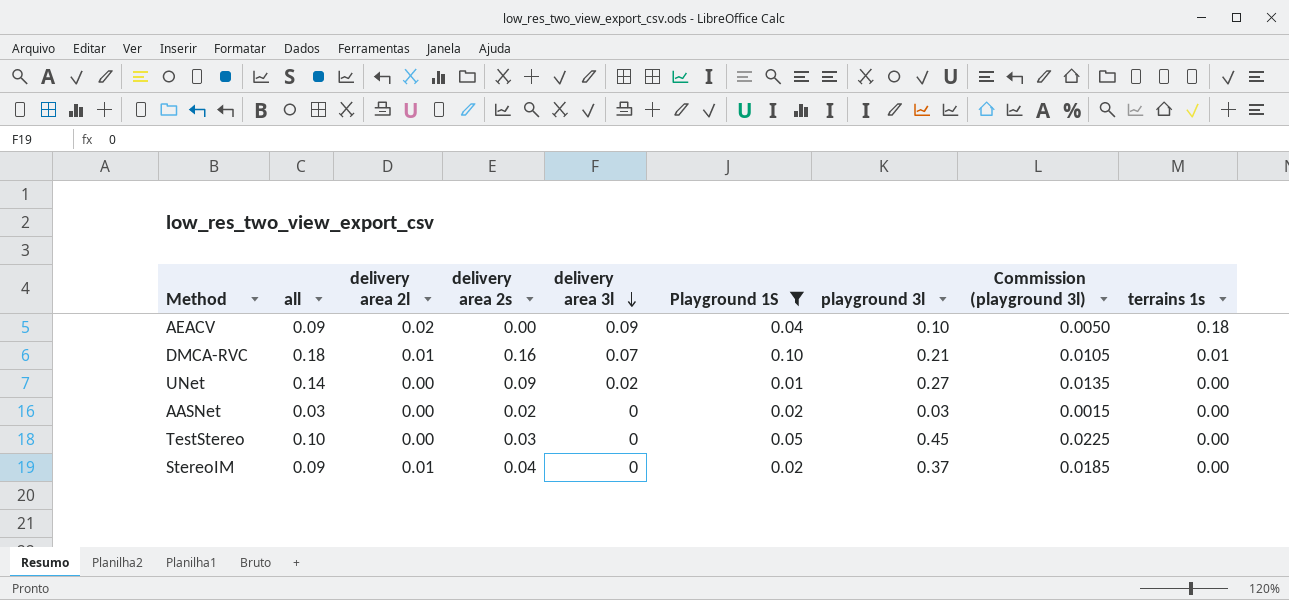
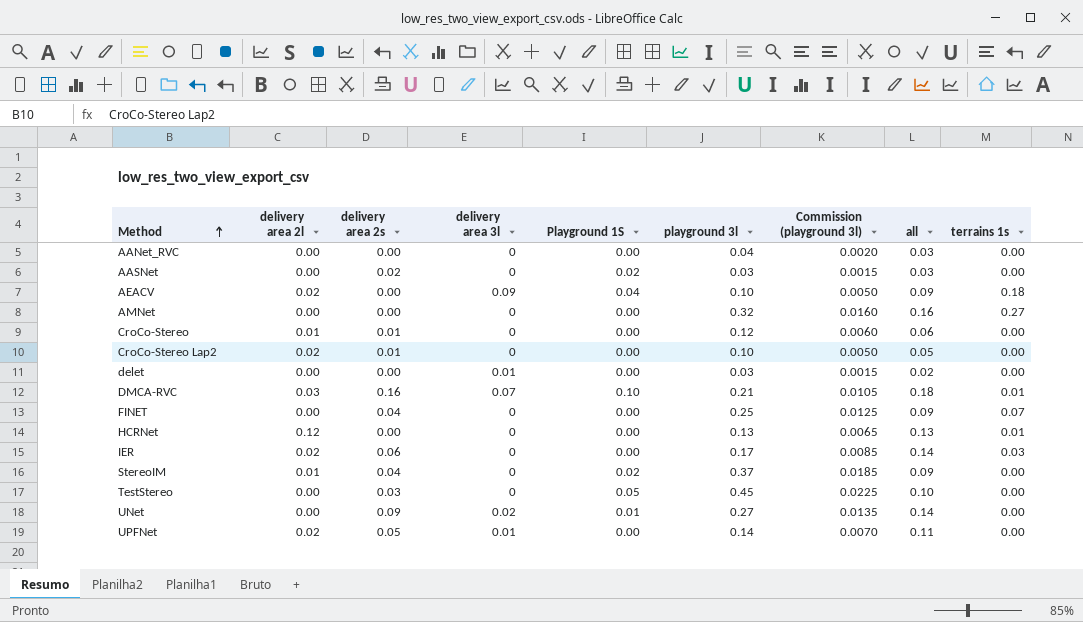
filter: Playground 1S != 0.00 -> none
row order: delivery area 3l descending -> Method ascending
column all | position: 2 -> 8
DMCA-RVC | delivery area 2l: 0.01 -> 0.03

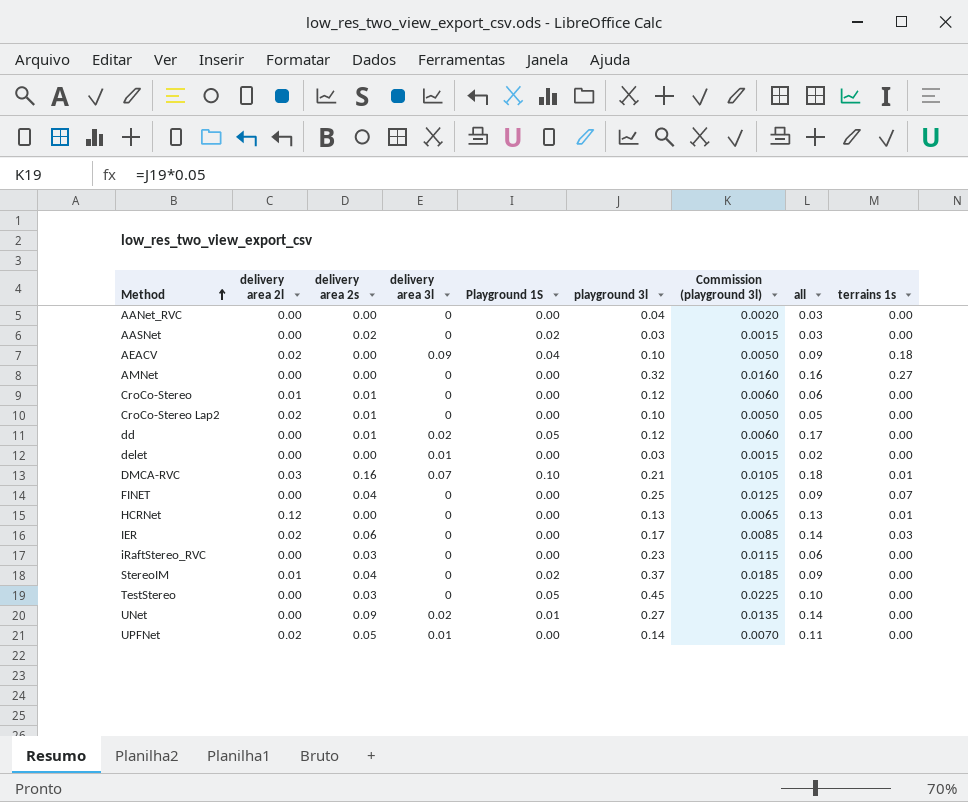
row dd: none -> 0.00 | 0.01 | 0.02 | 0.05 | 0.12 | 0.0060 | 0.17 | 0.00
row iRaftStereo_RVC: none -> 0.00 | 0.03 | 0 | 0.00 | 0.23 | 0.0115 | 0.06 | 0.00

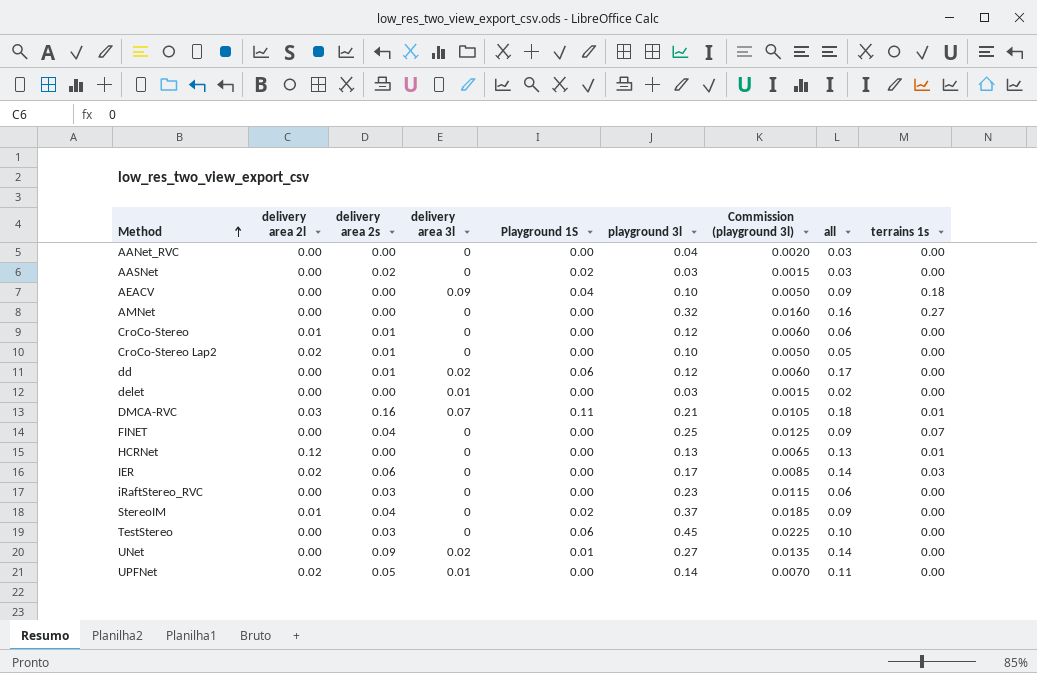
AEACV | delivery area 2l: 0.02 -> 0.00
dd | Playground 1S: 0.05 -> 0.06
DMCA-RVC | Playground 1S: 0.10 -> 0.11
TestStereo | Playground 1S: 0.05 -> 0.06

